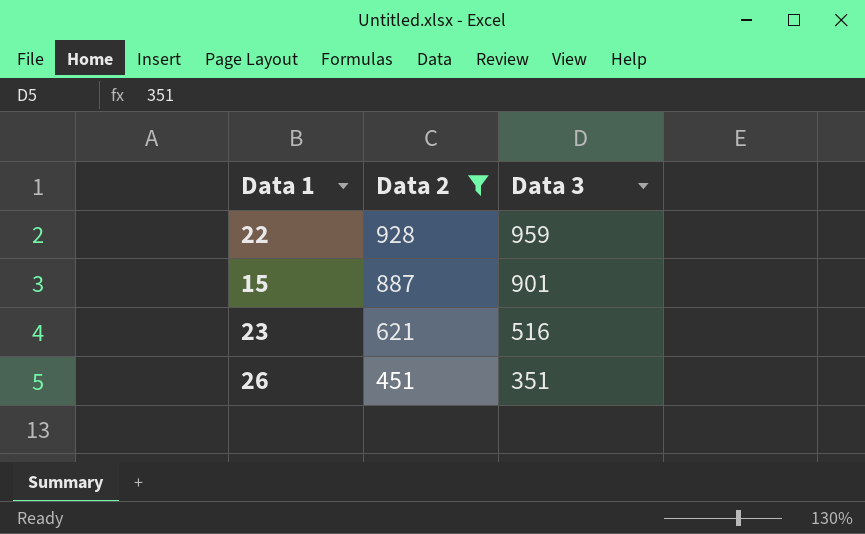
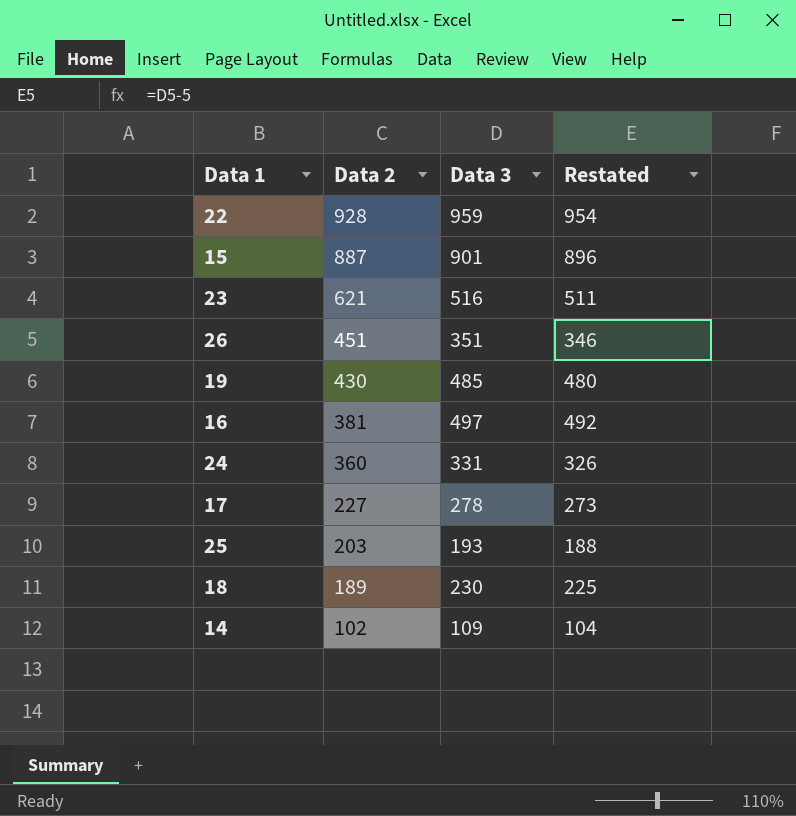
filter: Data 2 >= 451 -> none
column Restated | formula: none -> [Data 3] - 5

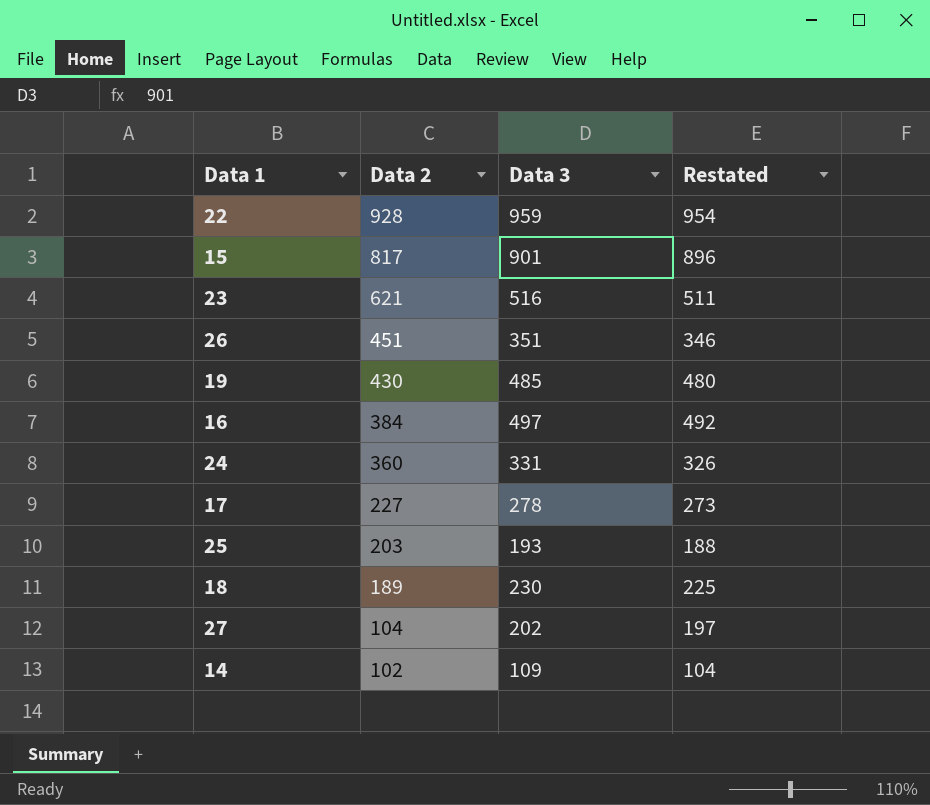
15 | Data 2: 887 -> 817
16 | Data 2: 381 -> 384
row 27: none -> 104 | 202 | 197

